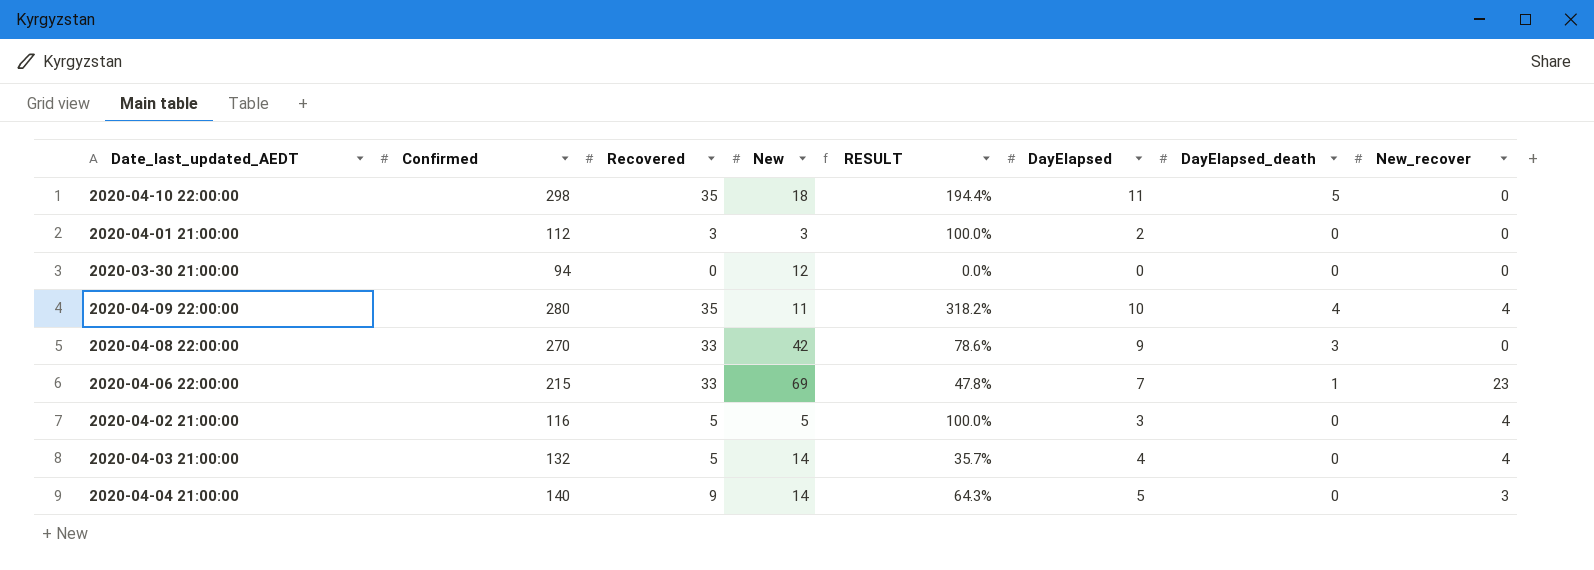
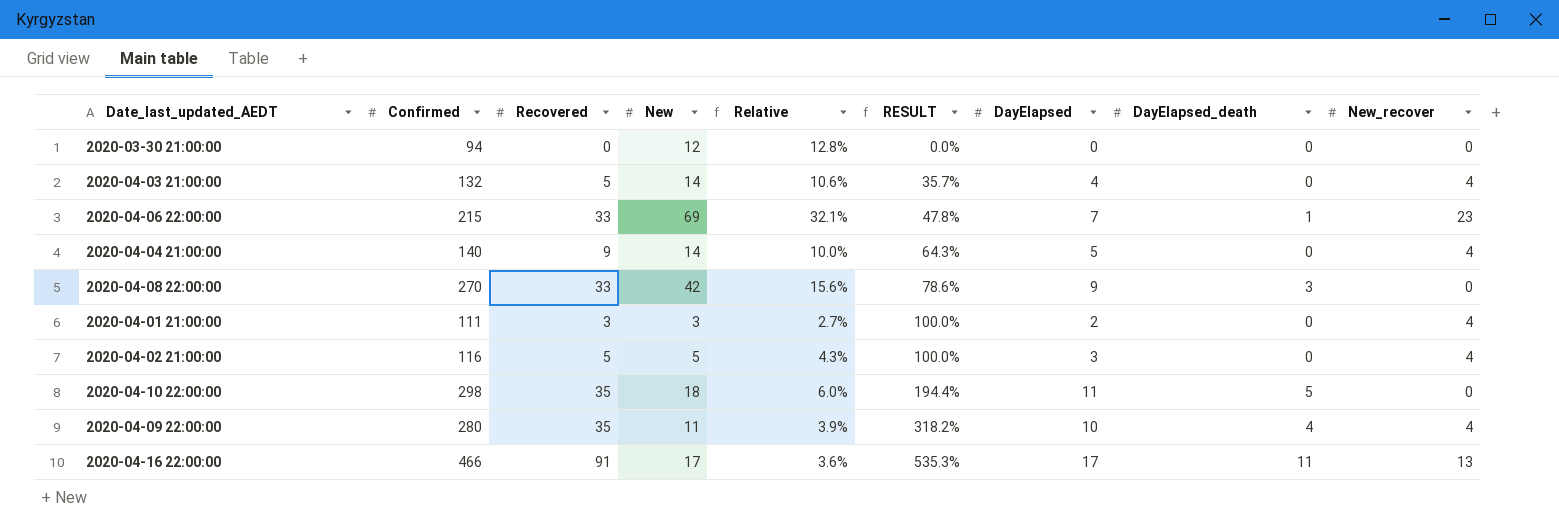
row order: none -> RESULT ascending
column Relative | formula: none -> [New] / [Confirmed]
2020-04-04 21:00:00 | New_recover: 3 -> 4
2020-04-01 21:00:00 | Confirmed: 112 -> 111
2020-04-01 21:00:00 | New_recover: 0 -> 4
row 2020-04-16 22:00:00: none -> 466 | 91 | 17 | 3.6% | 535.3% | 17 | 11 | 13

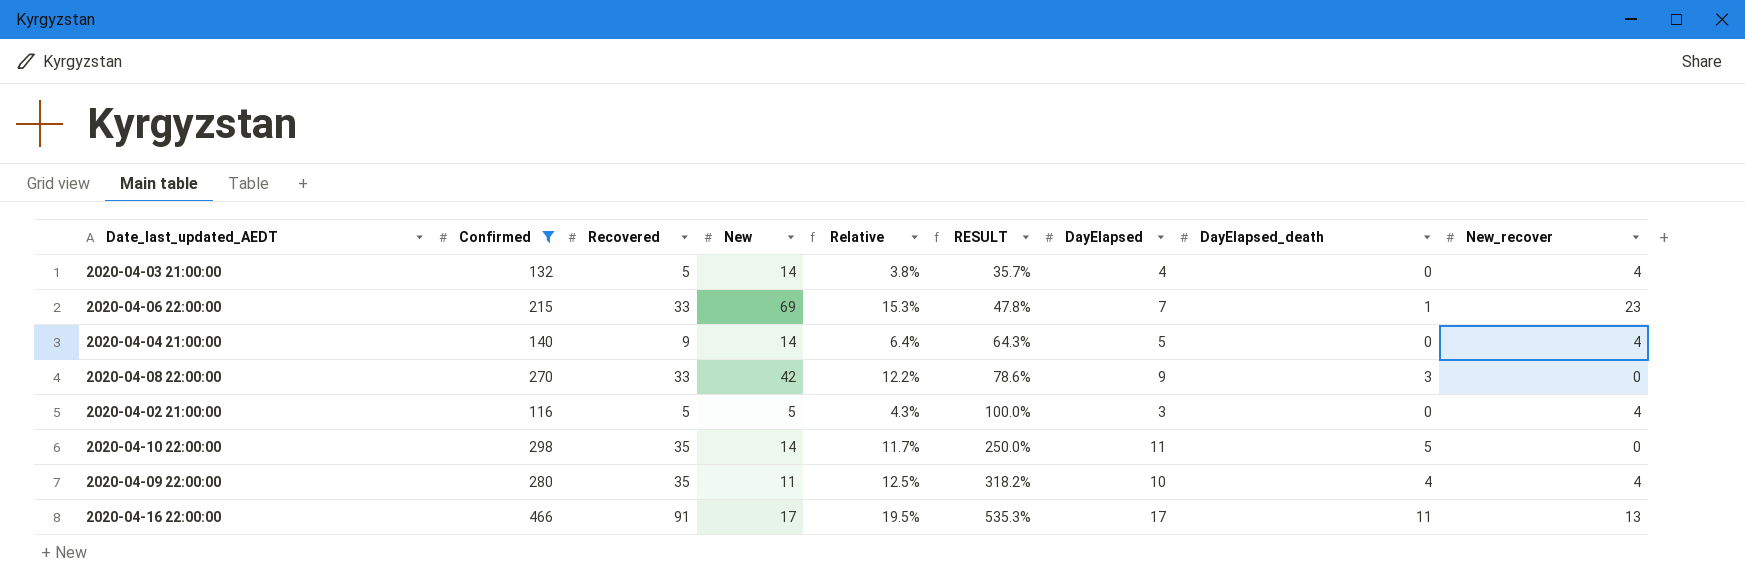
filter: none -> Confirmed >= 116
column Relative | formula: [New] / [Confirmed] -> [Recovered] / [Confirmed]
2020-04-10 22:00:00 | New: 18 -> 14
2020-04-10 22:00:00 | RESULT: 194.4% -> 250.0%

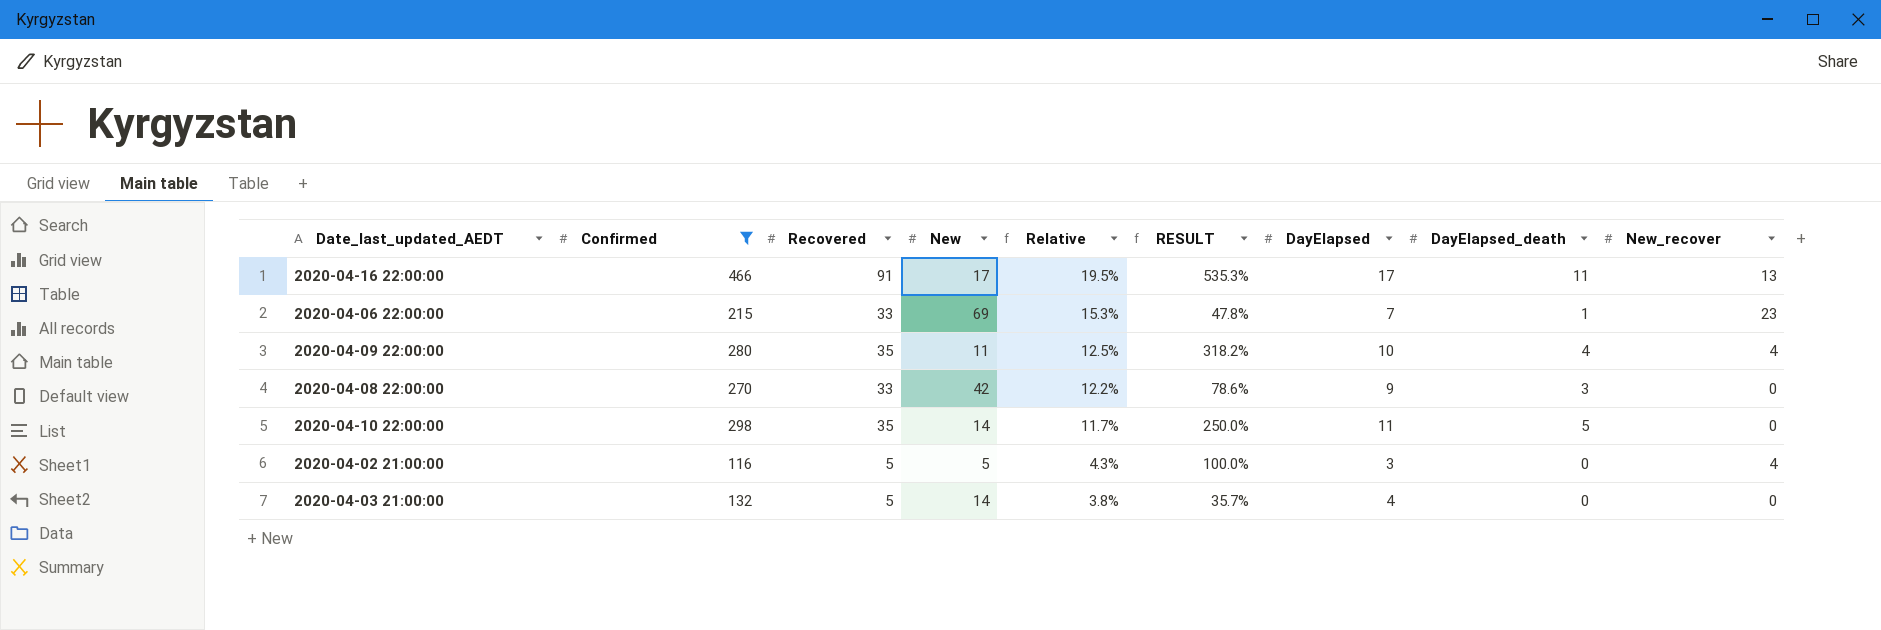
row order: RESULT ascending -> Relative descending
row 2020-04-04 21:00:00: 140 | 9 | 14 | 6.4% | 64.3% | 5 | 0 | 4 -> none
2020-04-03 21:00:00 | New_recover: 4 -> 0

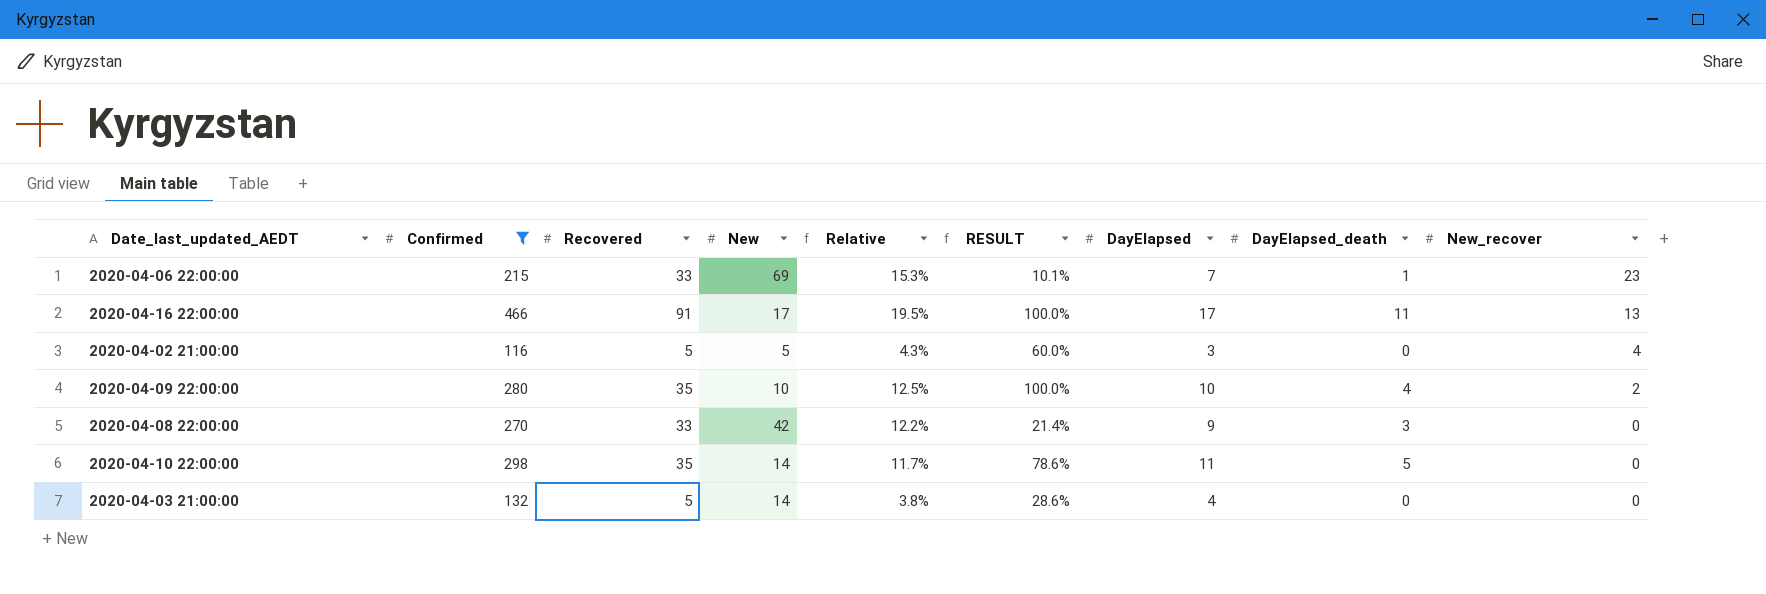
row order: Relative descending -> New_recover descending
column RESULT | formula: [Recovered] / [New] -> [DayElapsed] / [New]
2020-04-09 22:00:00 | New: 11 -> 10
2020-04-09 22:00:00 | New_recover: 4 -> 2

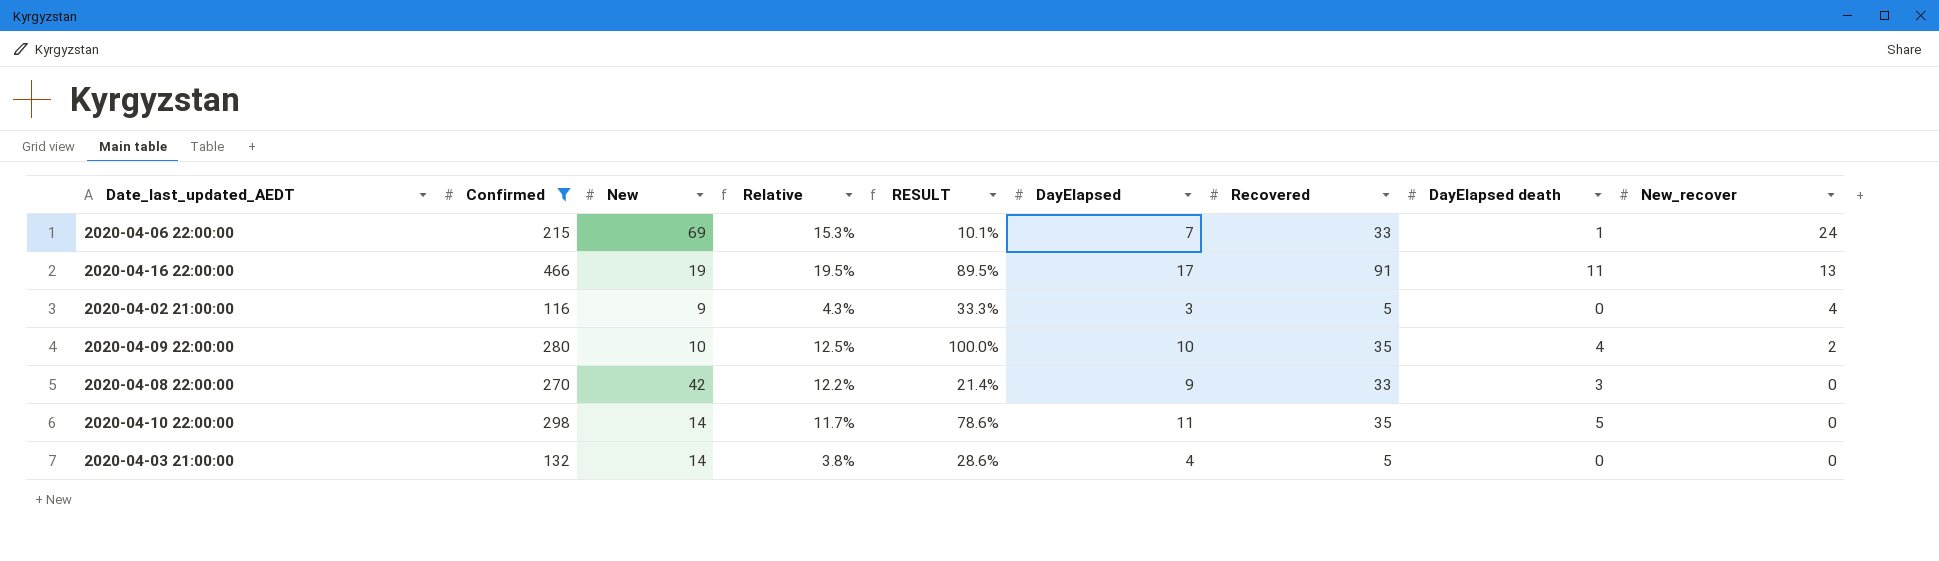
column Recovered | position: 3 -> 7
column name: DayElapsed_death -> DayElapsed death
2020-04-06 22:00:00 | New_recover: 23 -> 24
2020-04-16 22:00:00 | New: 17 -> 19
2020-04-16 22:00:00 | RESULT: 100.0% -> 89.5%
2020-04-02 21:00:00 | New: 5 -> 9
2020-04-02 21:00:00 | RESULT: 60.0% -> 33.3%

